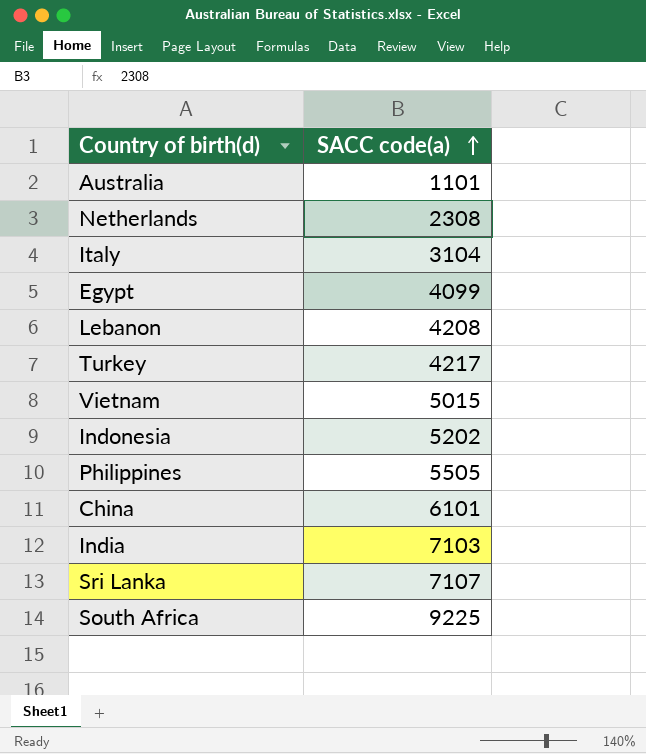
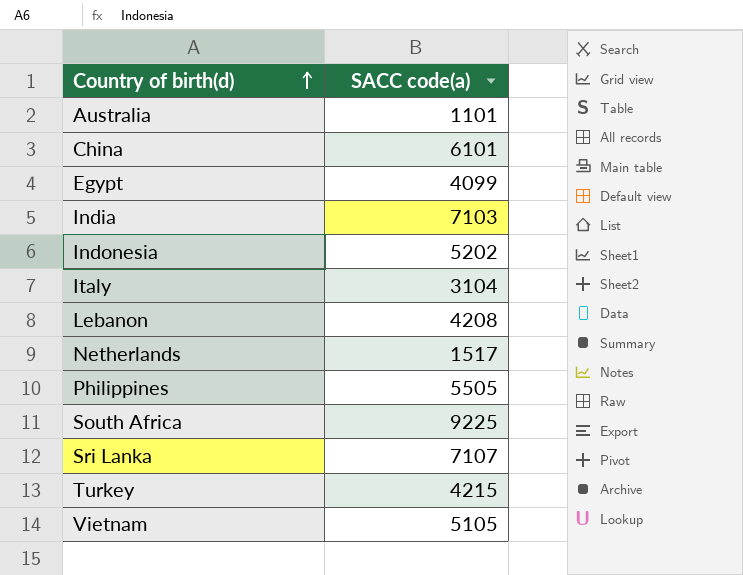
row order: SACC code(a) ascending -> Country of birth(d) ascending
Netherlands | SACC code(a): 2308 -> 1517
Turkey | SACC code(a): 4217 -> 4215
Vietnam | SACC code(a): 5015 -> 5105

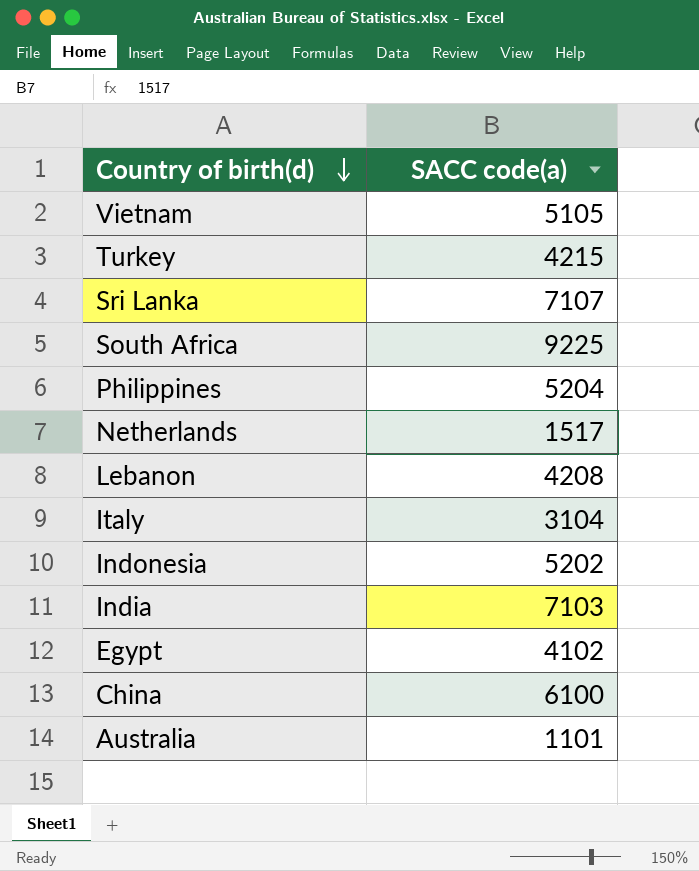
row order: Country of birth(d) ascending -> Country of birth(d) descending
Philippines | SACC code(a): 5505 -> 5204
Egypt | SACC code(a): 4099 -> 4102
China | SACC code(a): 6101 -> 6100

